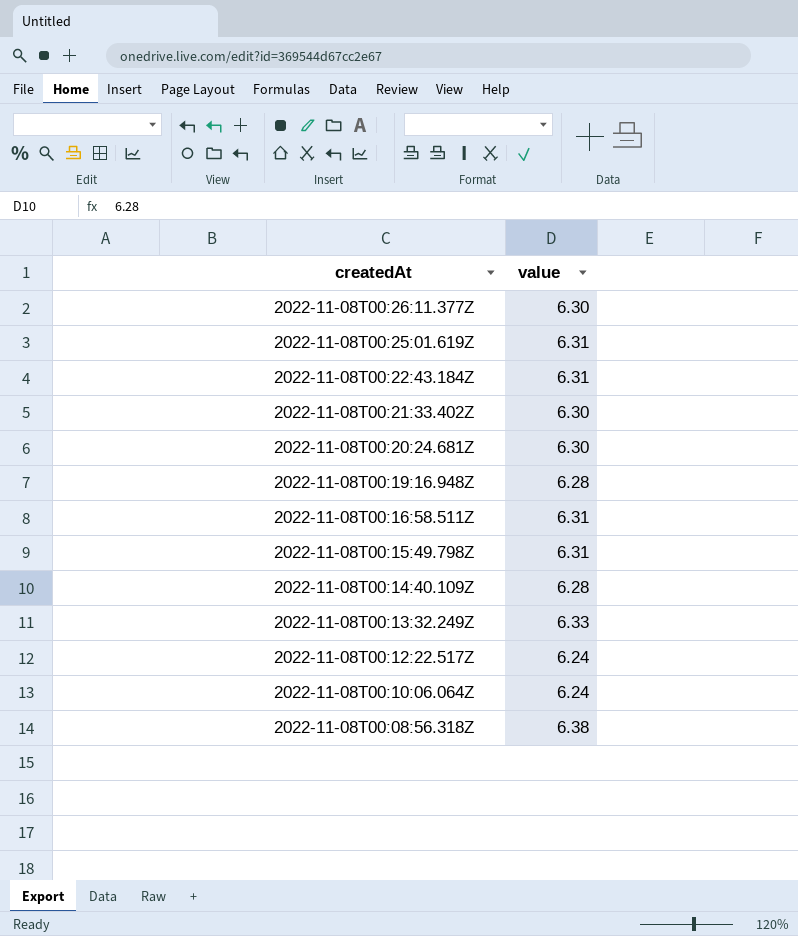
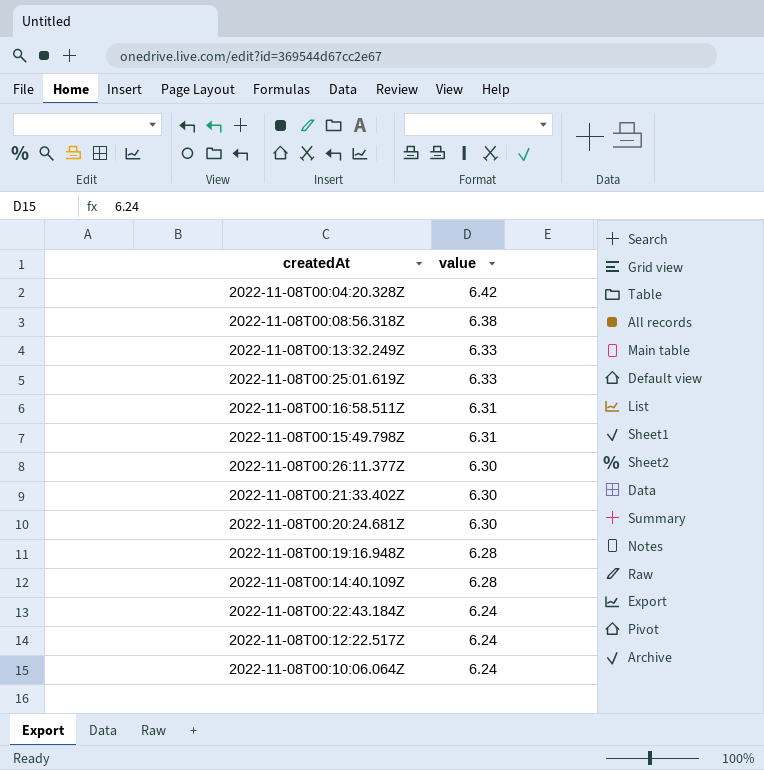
row order: createdAt descending -> value descending
row 2022-11-08T00:04:20.328Z: none -> 6.42
2022-11-08T00:25:01.619Z | value: 6.31 -> 6.33
2022-11-08T00:22:43.184Z | value: 6.31 -> 6.24

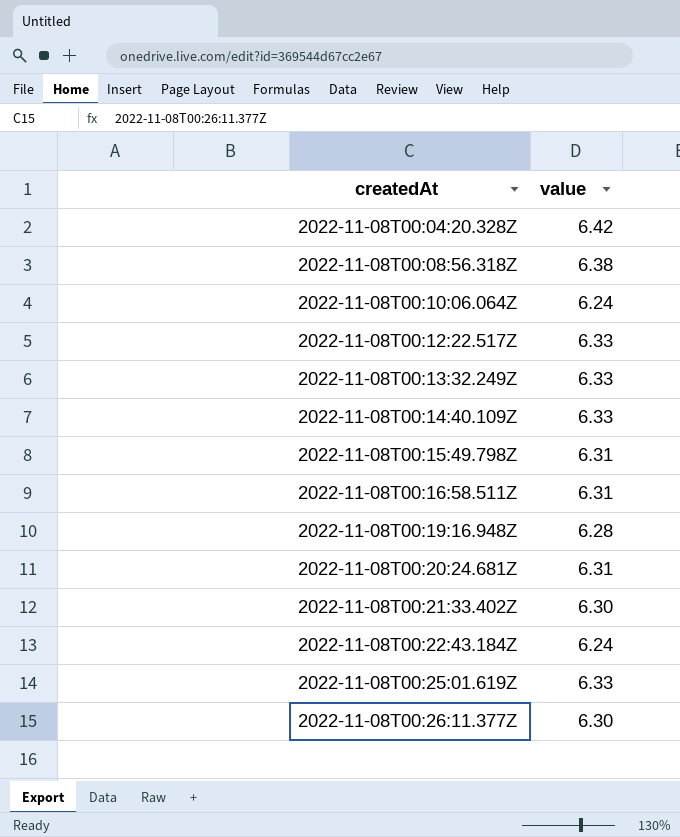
row order: value descending -> createdAt ascending
2022-11-08T00:12:22.517Z | value: 6.24 -> 6.33
2022-11-08T00:14:40.109Z | value: 6.28 -> 6.33
2022-11-08T00:20:24.681Z | value: 6.30 -> 6.31

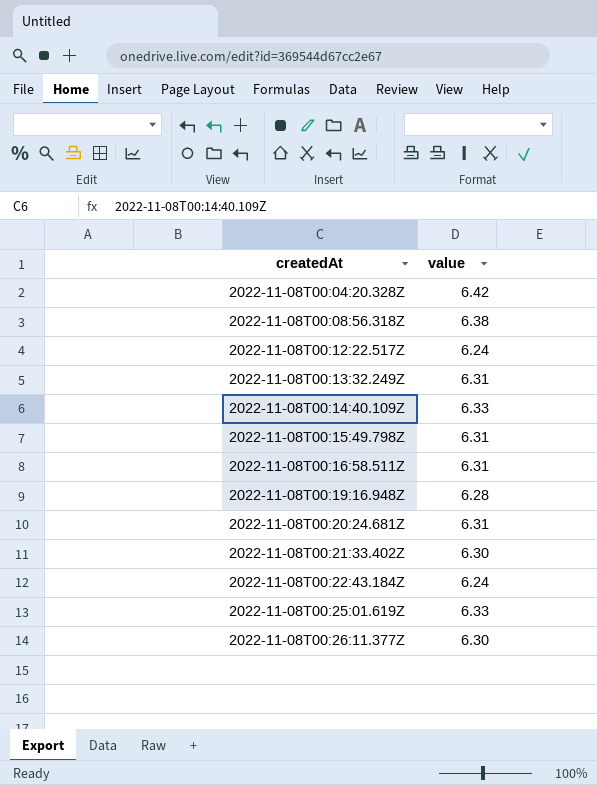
row 2022-11-08T00:10:06.064Z: 6.24 -> none
2022-11-08T00:12:22.517Z | value: 6.33 -> 6.24
2022-11-08T00:13:32.249Z | value: 6.33 -> 6.31

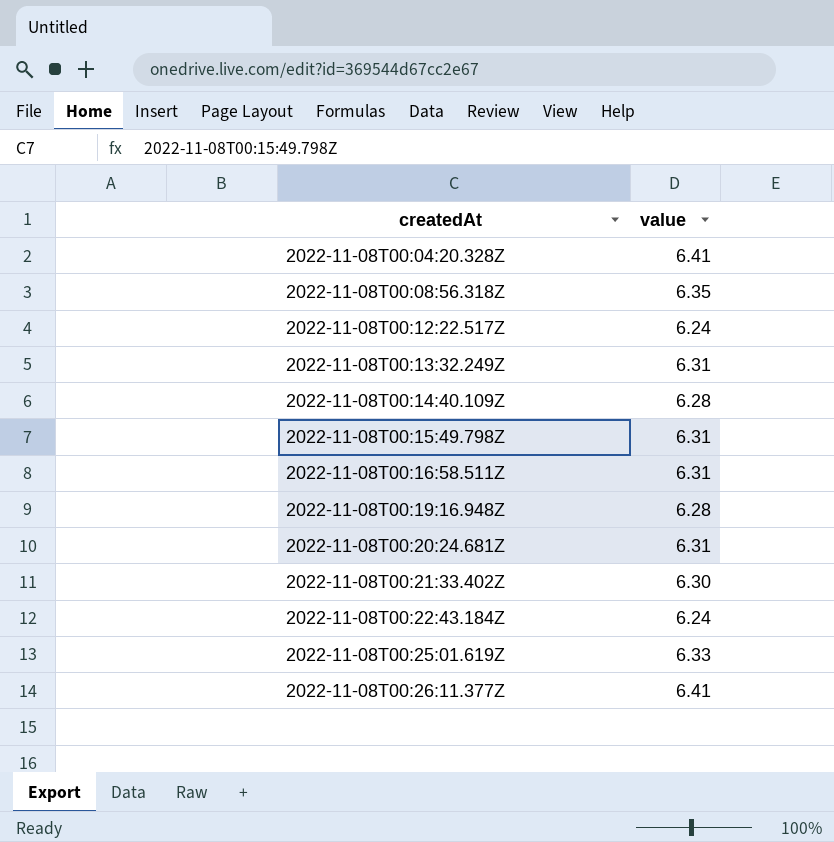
2022-11-08T00:04:20.328Z | value: 6.42 -> 6.41
2022-11-08T00:08:56.318Z | value: 6.38 -> 6.35
2022-11-08T00:14:40.109Z | value: 6.33 -> 6.28
2022-11-08T00:26:11.377Z | value: 6.30 -> 6.41

